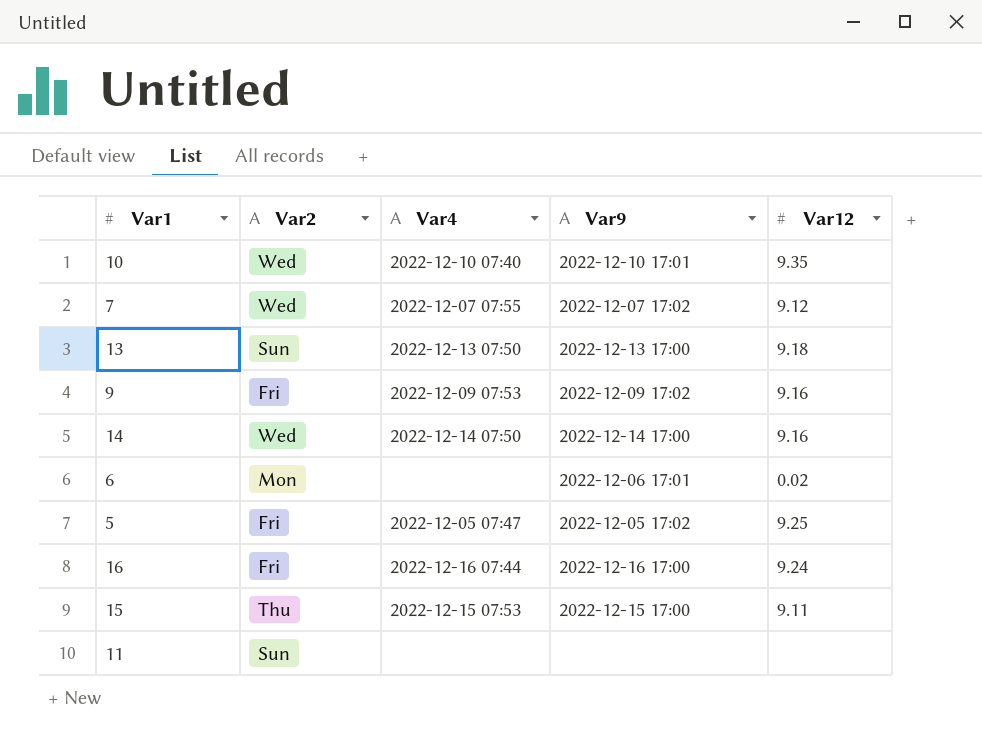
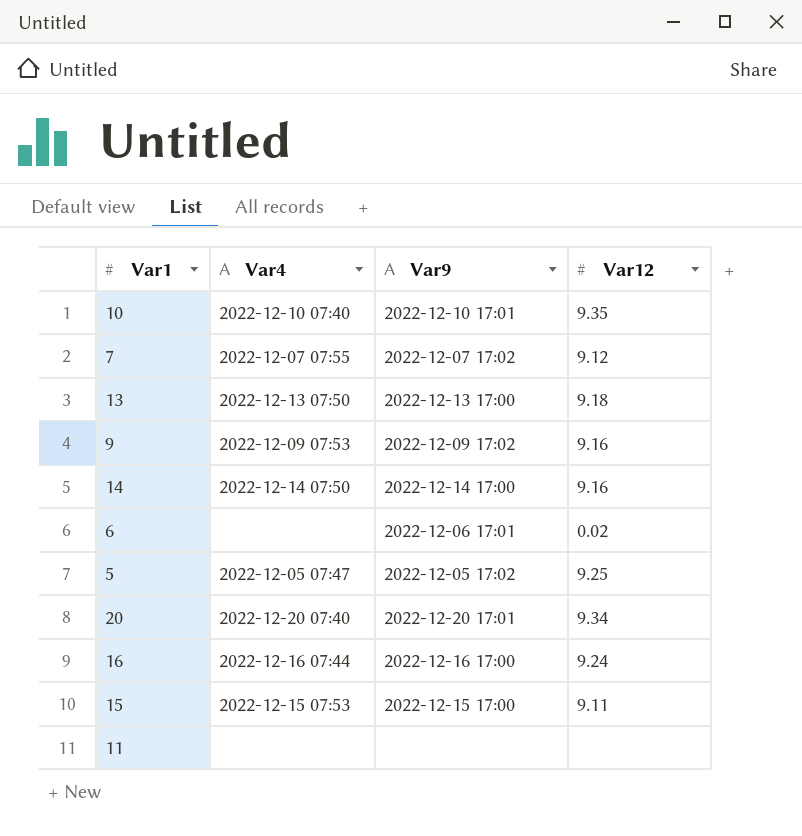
column Var2 | position: 2 -> none
row 20: none -> 2022-12-20 07:40 | 2022-12-20 17:01 | 9.34

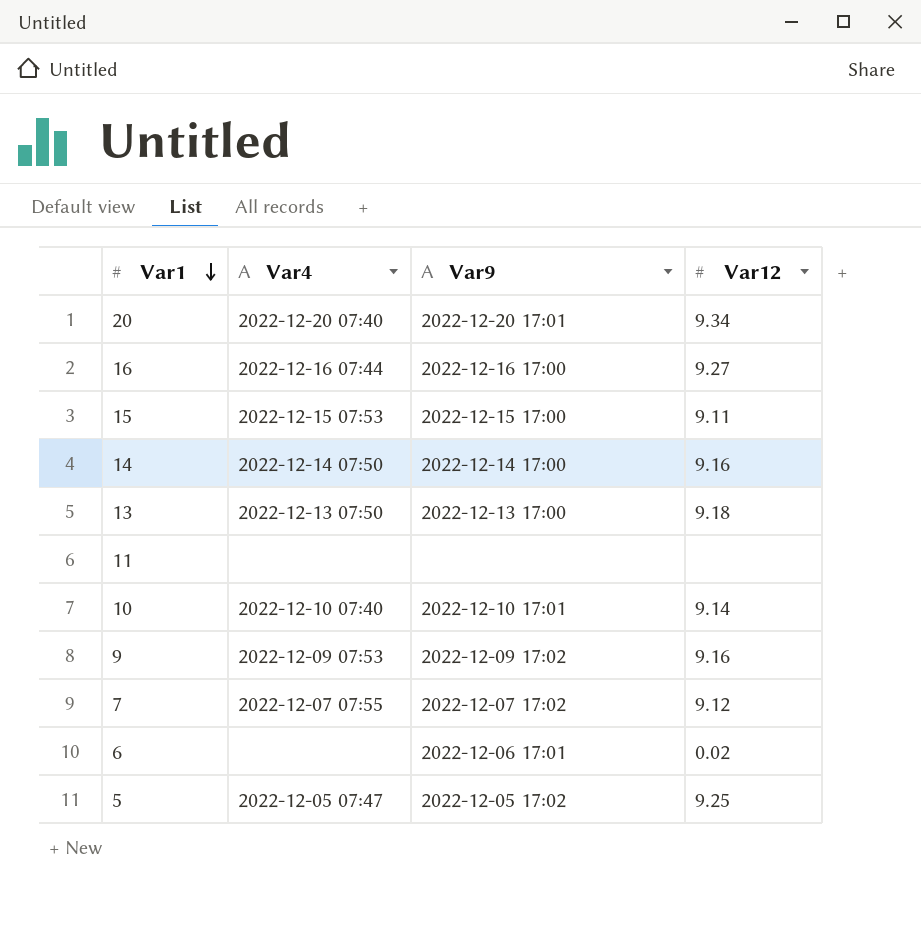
row order: none -> Var1 descending
16 | Var12: 9.24 -> 9.27
10 | Var12: 9.35 -> 9.14

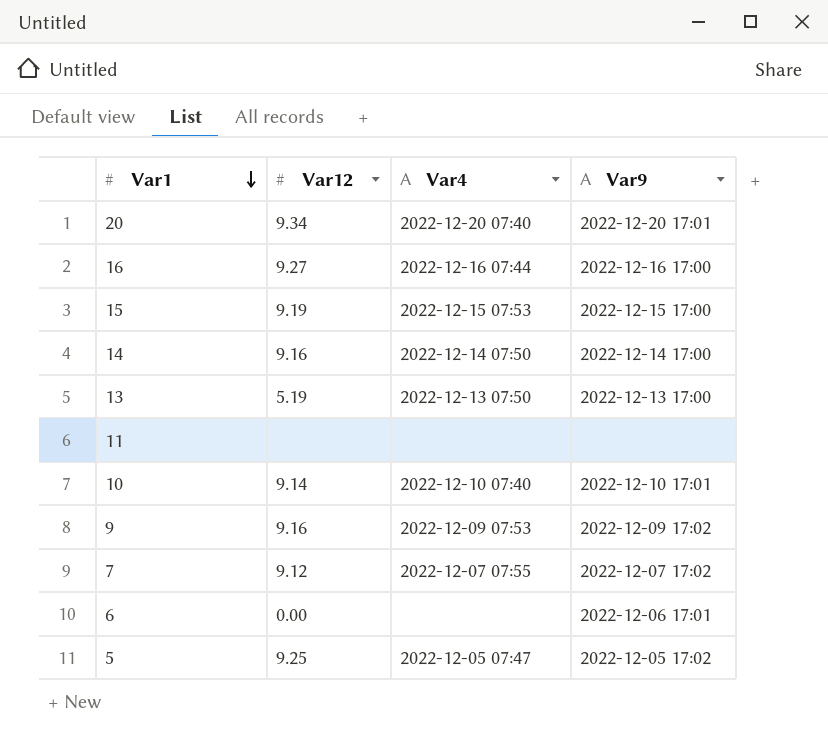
column Var12 | position: 4 -> 2
15 | Var12: 9.11 -> 9.19
13 | Var12: 9.18 -> 5.19
6 | Var12: 0.02 -> 0.00

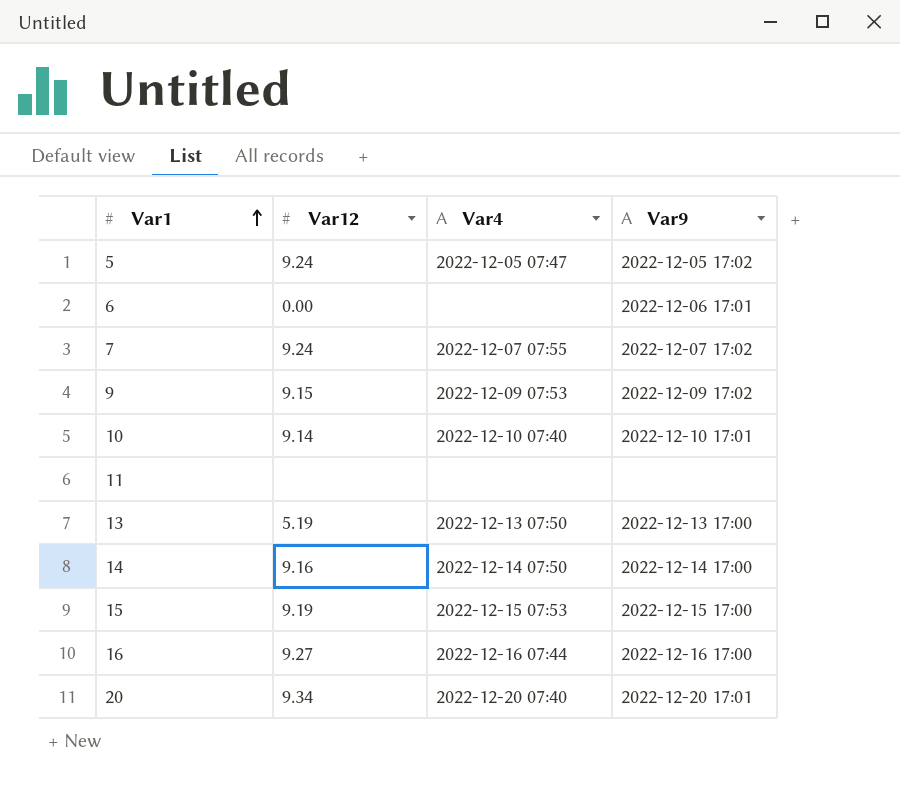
row order: Var1 descending -> Var1 ascending
5 | Var12: 9.25 -> 9.24
7 | Var12: 9.12 -> 9.24
9 | Var12: 9.16 -> 9.15

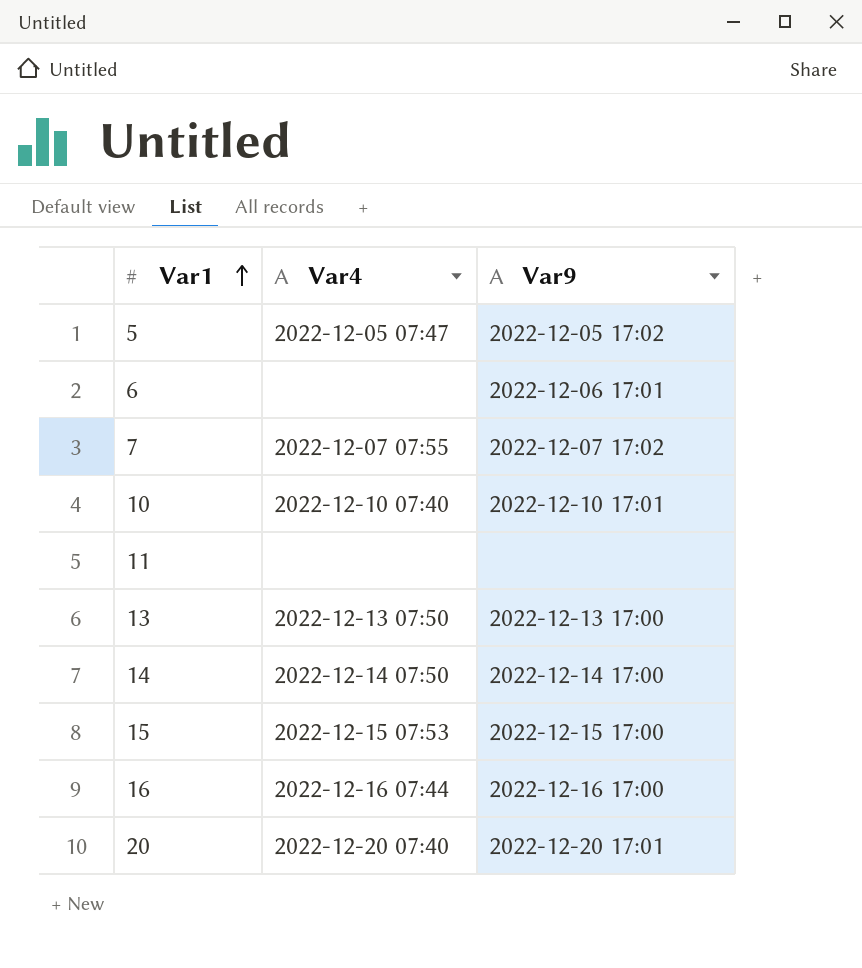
column Var12 | position: 2 -> none
row 9: 9.15 | 2022-12-09 07:53 | 2022-12-09 17:02 -> none

